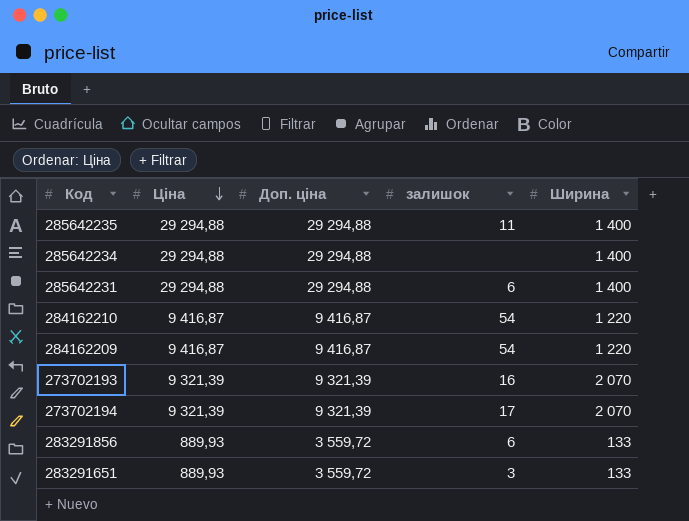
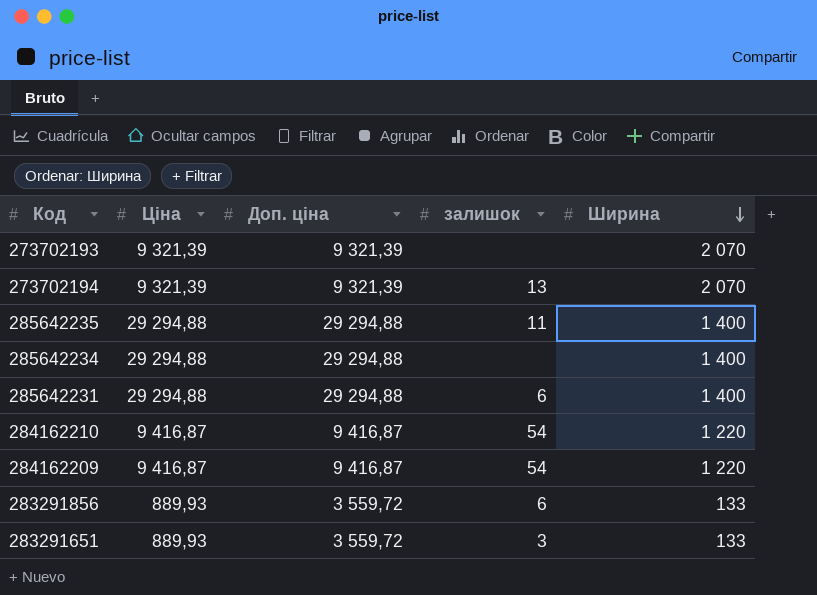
row order: Ціна descending -> Ширина descending
273702193 | залишок: 16 -> none
273702194 | залишок: 17 -> 13

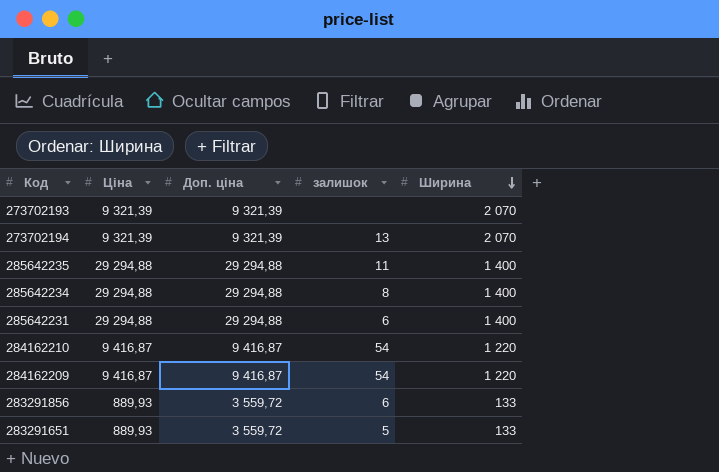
285642234 | залишок: none -> 8
283291651 | залишок: 3 -> 5

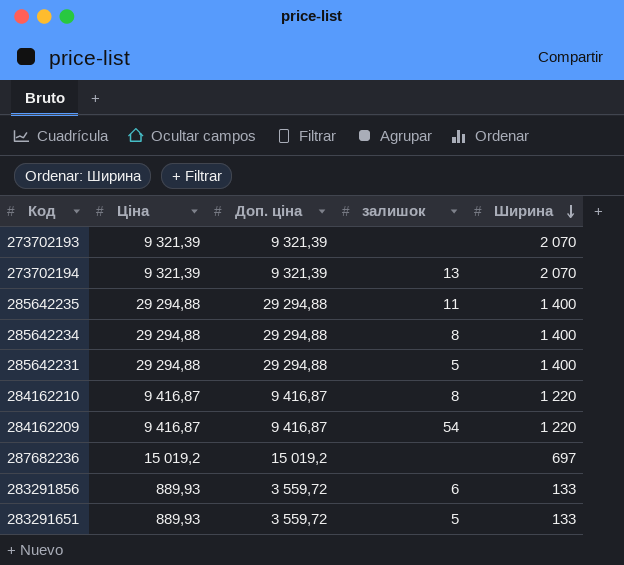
285642231 | залишок: 6 -> 5
284162210 | залишок: 54 -> 8
row 287682236: none -> 15 019,2 | 15 019,2 | none | 697

